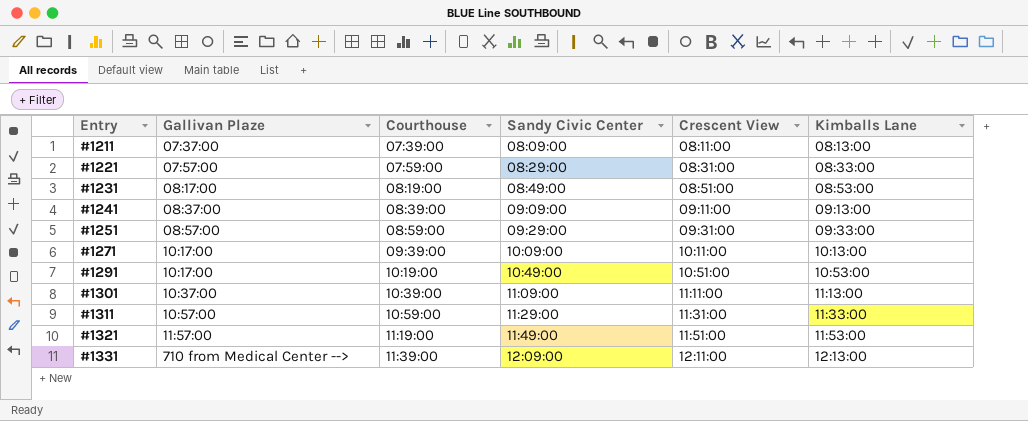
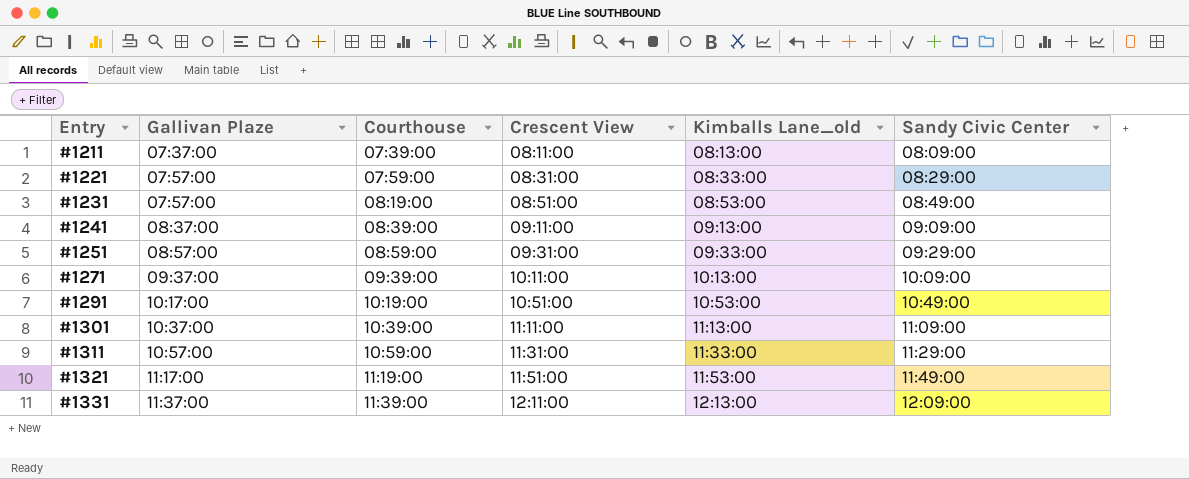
column name: Kimballs Lane -> Kimballs Lane_old
column Sandy Civic Center | position: 4 -> 6
#1231 | Gallivan Plaze: 08:17:00 -> 07:57:00
#1271 | Gallivan Plaze: 10:17:00 -> 09:37:00
#1321 | Gallivan Plaze: 11:57:00 -> 11:17:00
#1331 | Gallivan Plaze: 710 from Medical Center --> -> 11:37:00

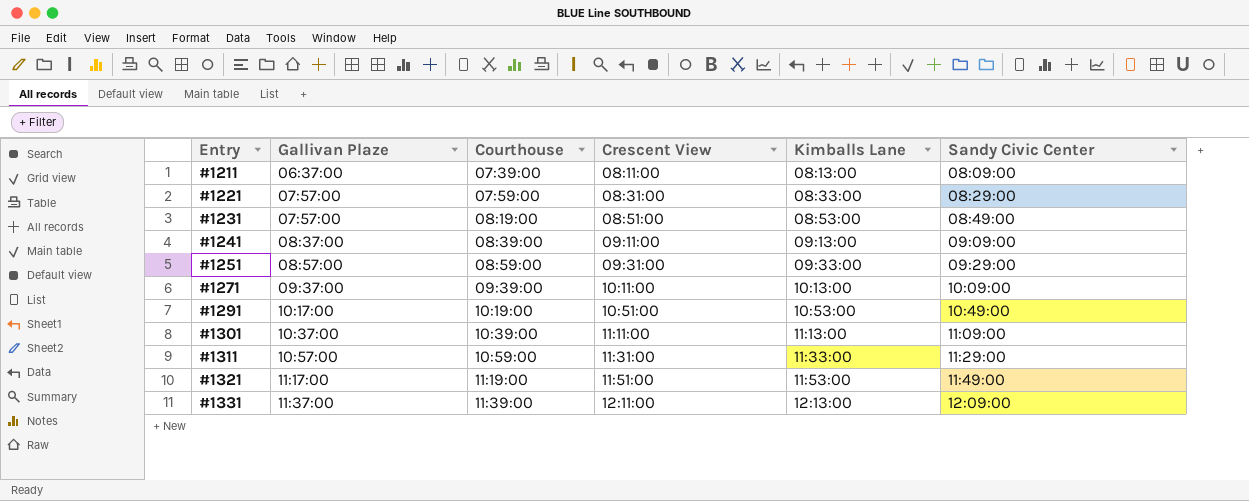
column name: Kimballs Lane_old -> Kimballs Lane
#1211 | Gallivan Plaze: 07:37:00 -> 06:37:00

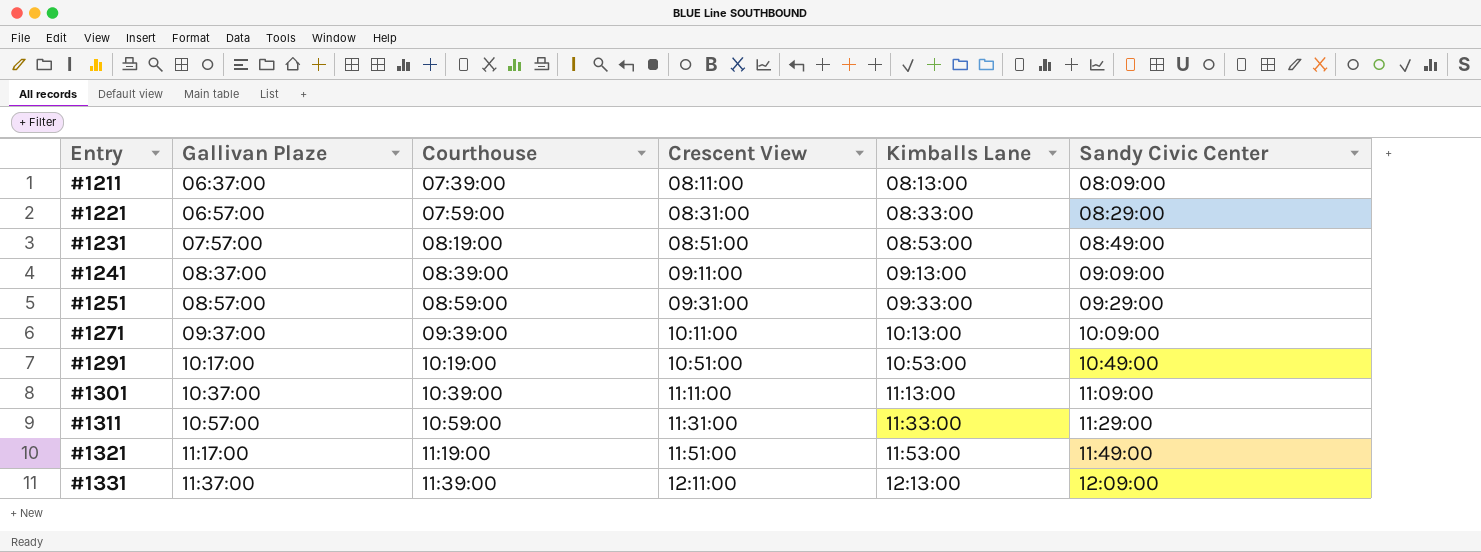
#1221 | Gallivan Plaze: 07:57:00 -> 06:57:00

